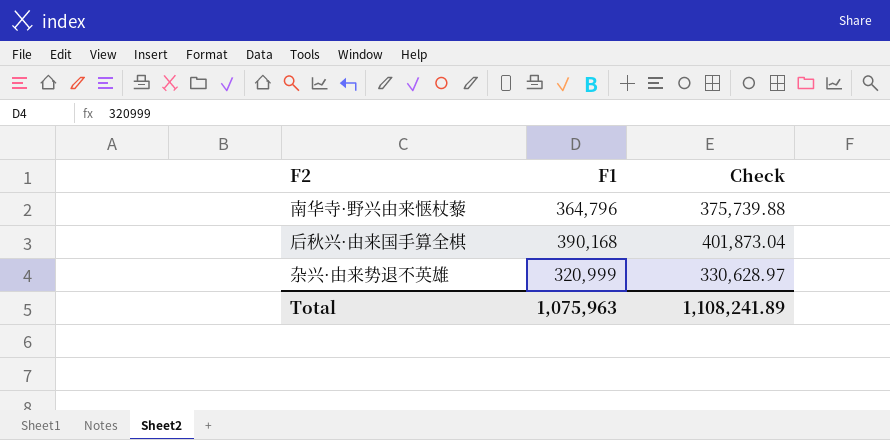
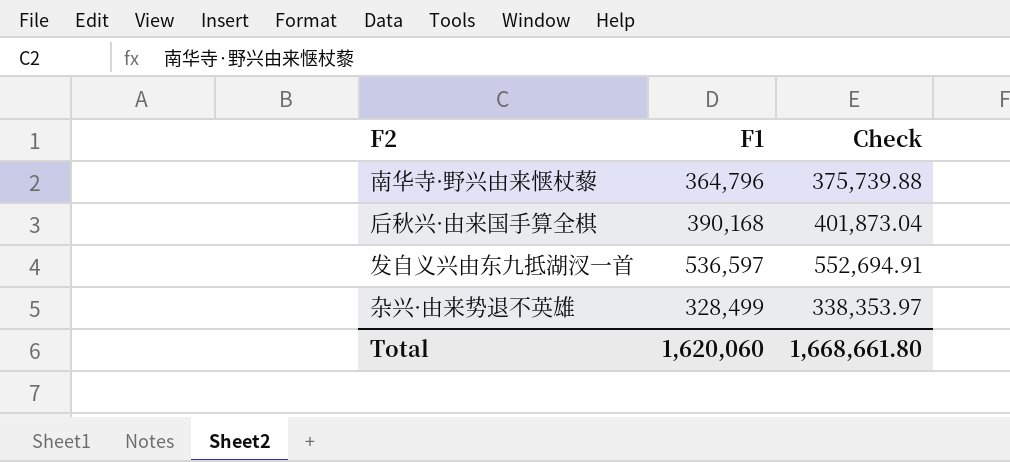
row 发自义兴由东九抵湖汊一首: none -> 536,597 | 552,694.91
杂兴·由来势退不英雄 | F1: 320,999 -> 328,499
杂兴·由来势退不英雄 | Check: 330,628.97 -> 338,353.97
Total | F1: 1,075,963 -> 1,620,060
Total | Check: 1,108,241.89 -> 1,668,661.80

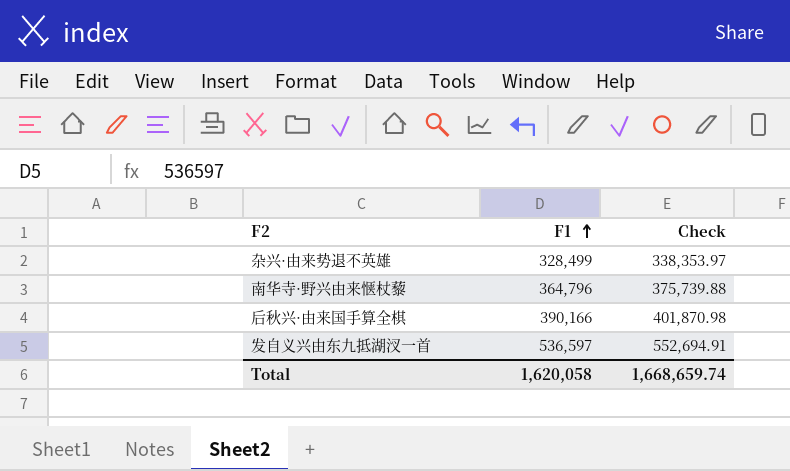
row order: none -> F1 ascending
后秋兴·由来国手算全棋 | F1: 390,168 -> 390,166
后秋兴·由来国手算全棋 | Check: 401,873.04 -> 401,870.98
Total | F1: 1,620,060 -> 1,620,058
Total | Check: 1,668,661.80 -> 1,668,659.74

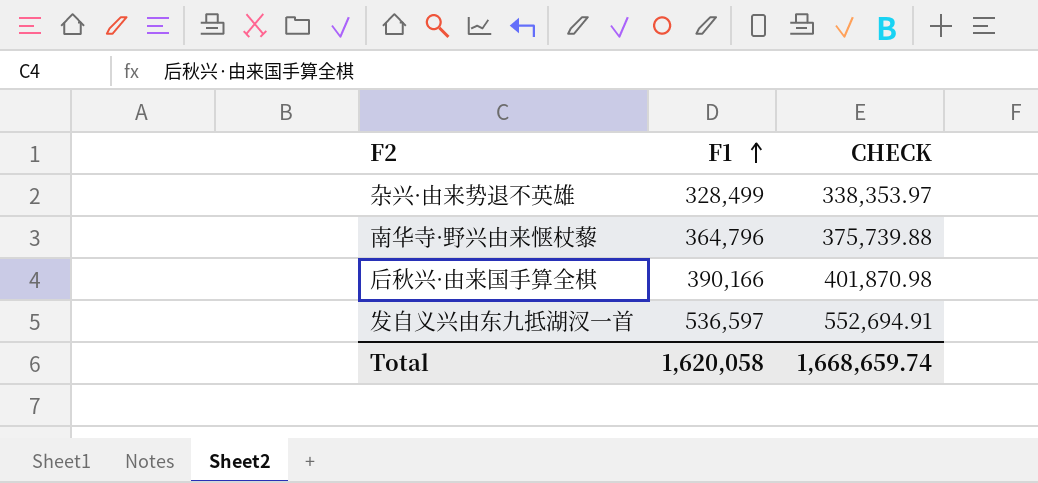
column name: Check -> CHECK

